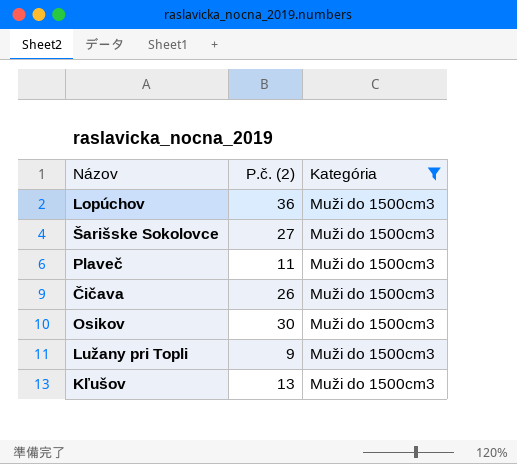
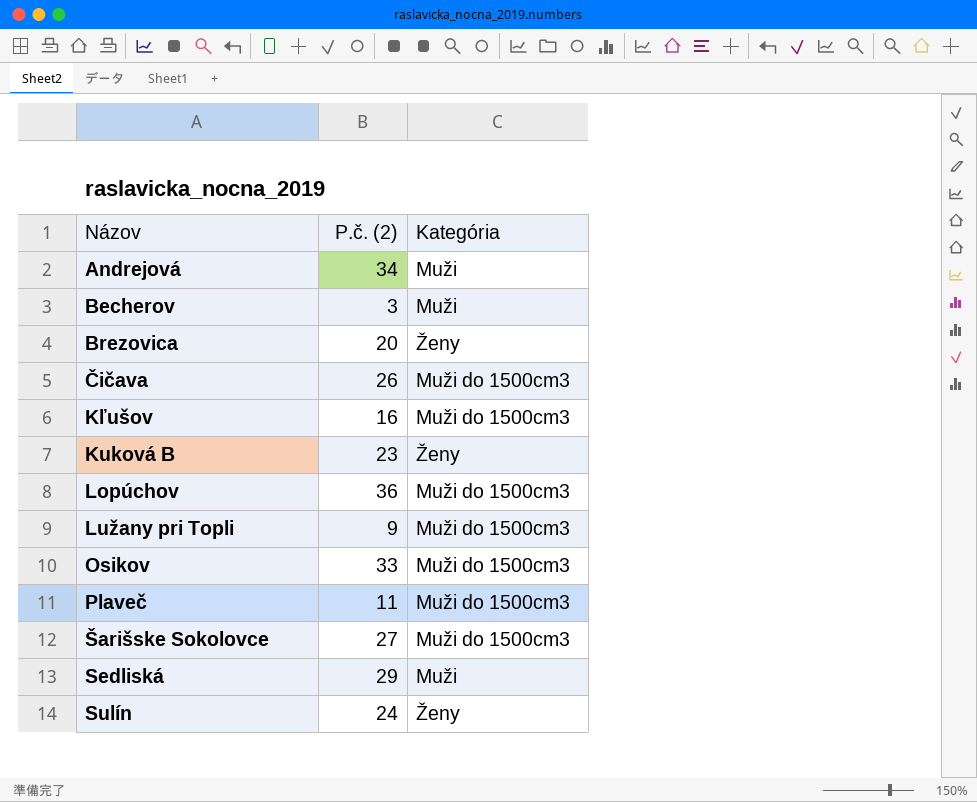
filter: Kategória = Muži do 1500cm3 -> none
row order: none -> Názov ascending
Kľušov | P.č. (2): 13 -> 16
Osikov | P.č. (2): 30 -> 33

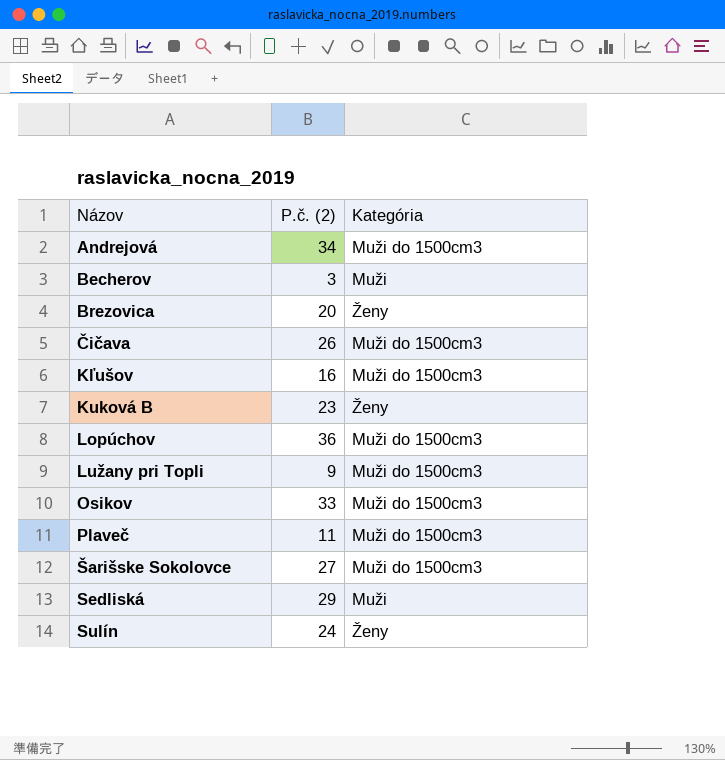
Andrejová | Kategória: Muži -> Muži do 1500cm3

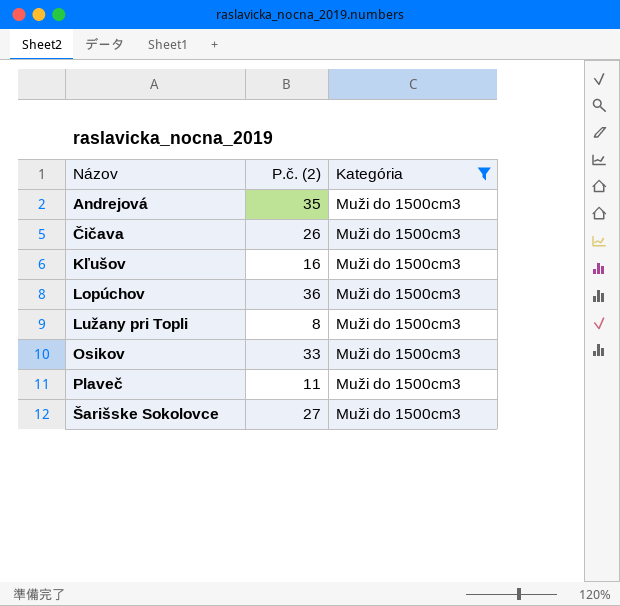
filter: none -> Kategória = Muži do 1500cm3
Andrejová | P.č. (2): 34 -> 35
Lužany pri Topli | P.č. (2): 9 -> 8

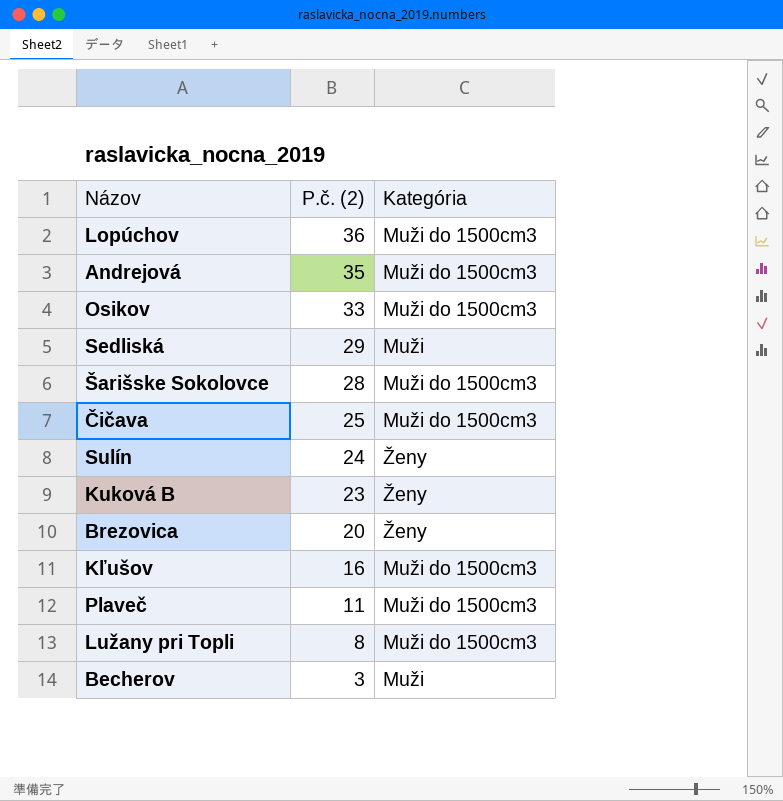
filter: Kategória = Muži do 1500cm3 -> none
row order: Názov ascending -> P.č. (2) descending
Šarišske Sokolovce | P.č. (2): 27 -> 28
Čičava | P.č. (2): 26 -> 25

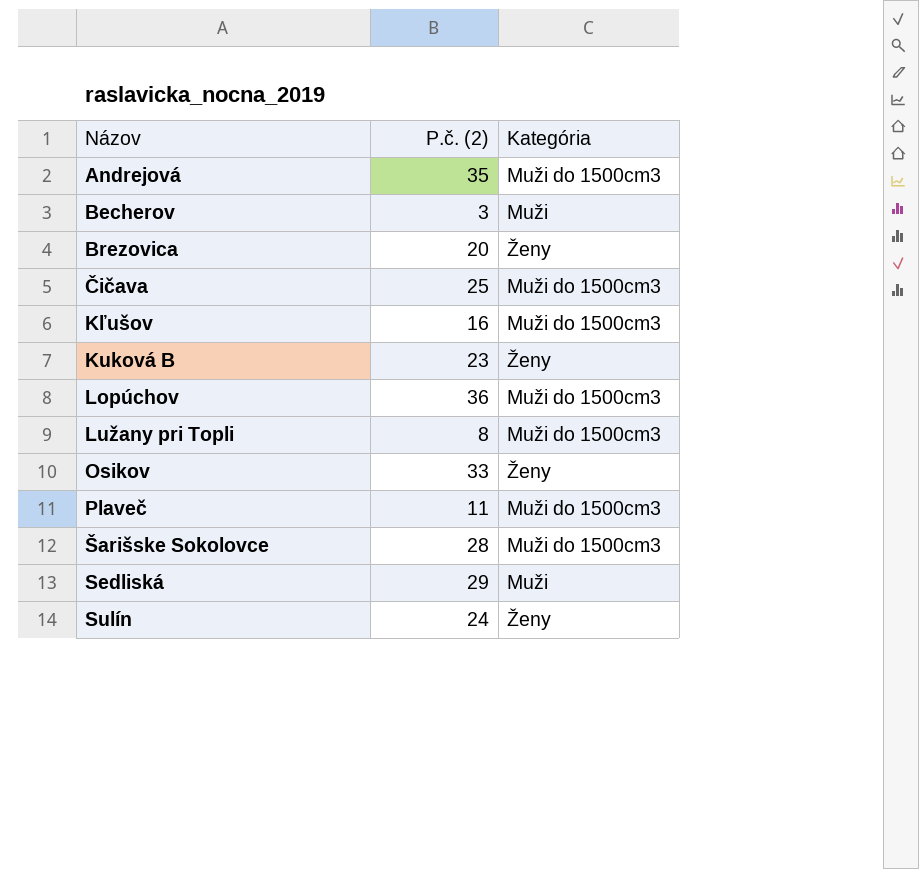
row order: P.č. (2) descending -> Názov ascending
Osikov | Kategória: Muži do 1500cm3 -> Ženy

